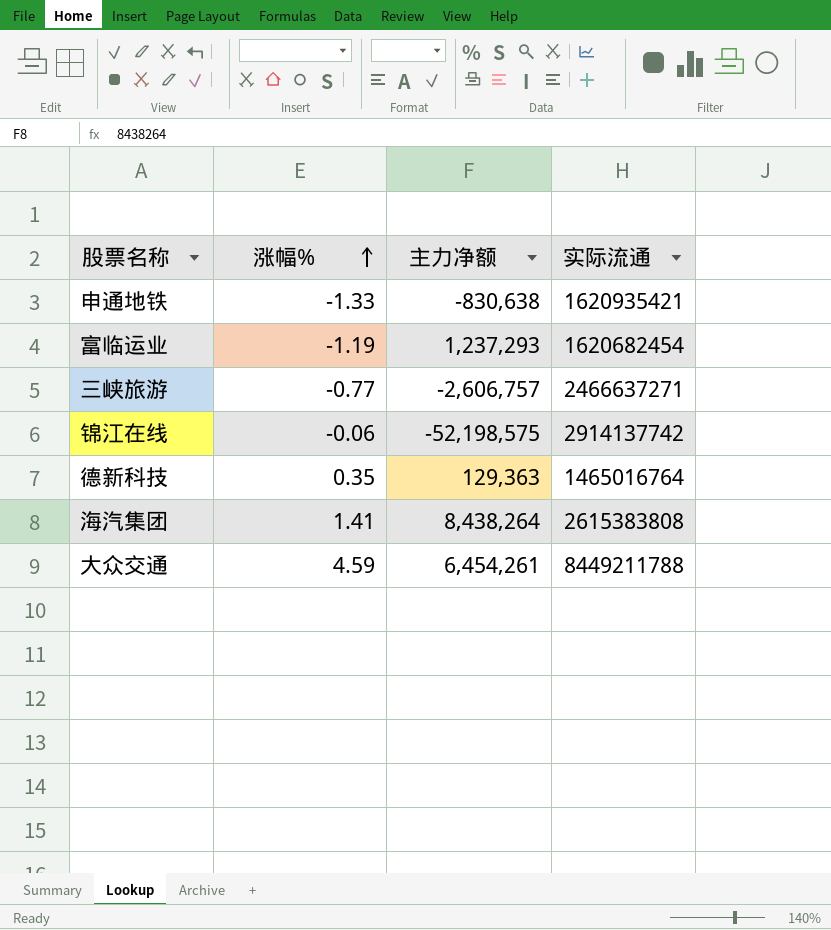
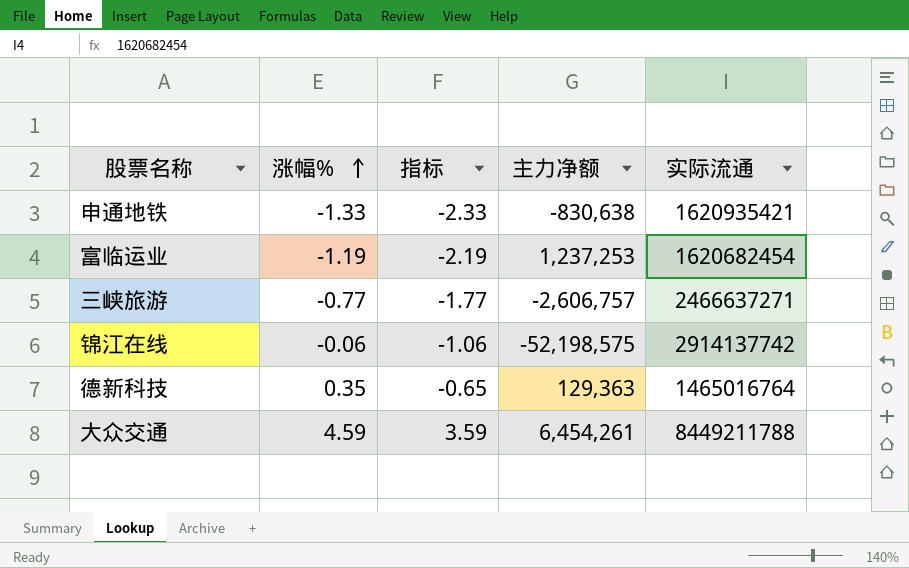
column 指标 | formula: none -> [涨幅%] - 1
row 海汽集团: 1.41 | 8,438,264 | 2615383808 -> none
富临运业 | 主力净额: 1,237,293 -> 1,237,253

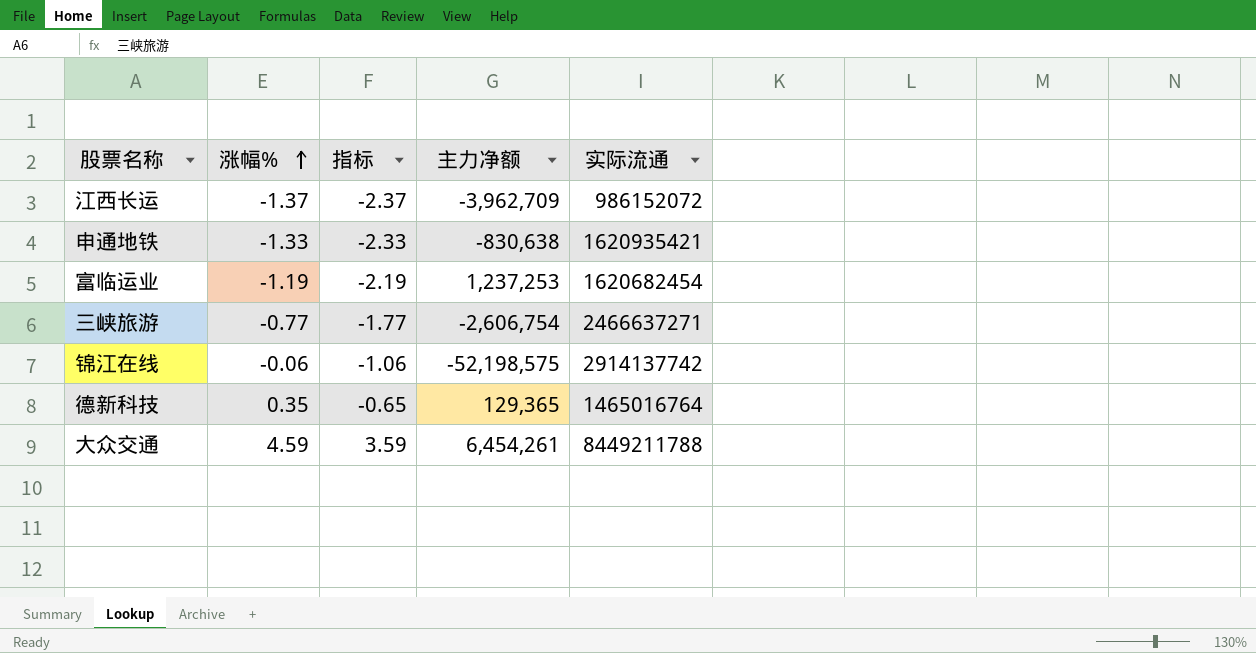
row 江西长运: none -> -1.37 | -2.37 | -3,962,709 | 986152072
三峡旅游 | 主力净额: -2,606,757 -> -2,606,754
德新科技 | 主力净额: 129,363 -> 129,365

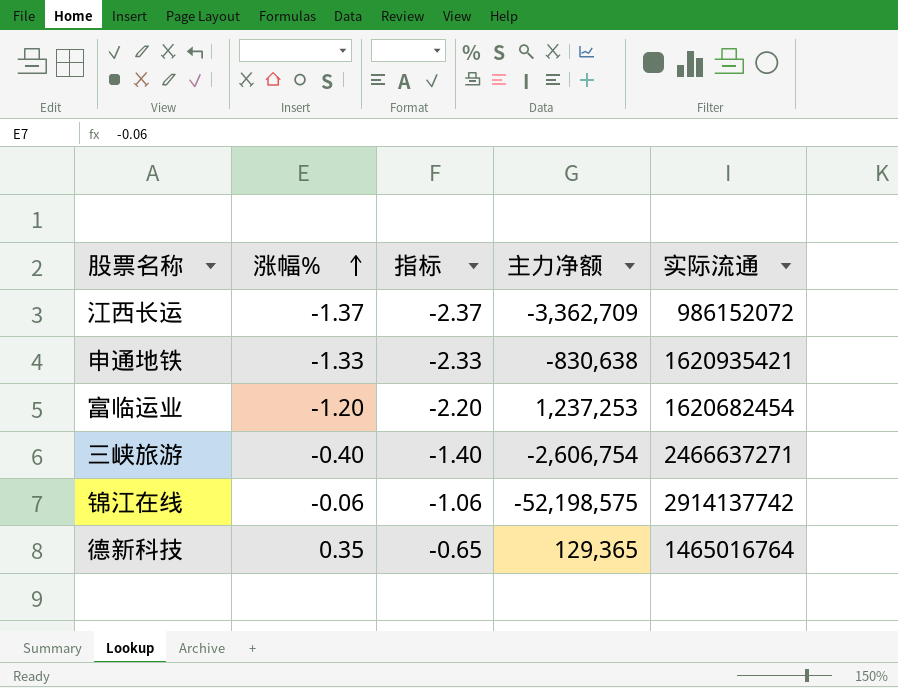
row 大众交通: 4.59 | 3.59 | 6,454,261 | 8449211788 -> none
江西长运 | 主力净额: -3,962,709 -> -3,362,709
富临运业 | 涨幅%: -1.19 -> -1.20
富临运业 | 指标: -2.19 -> -2.20
三峡旅游 | 涨幅%: -0.77 -> -0.40
三峡旅游 | 指标: -1.77 -> -1.40

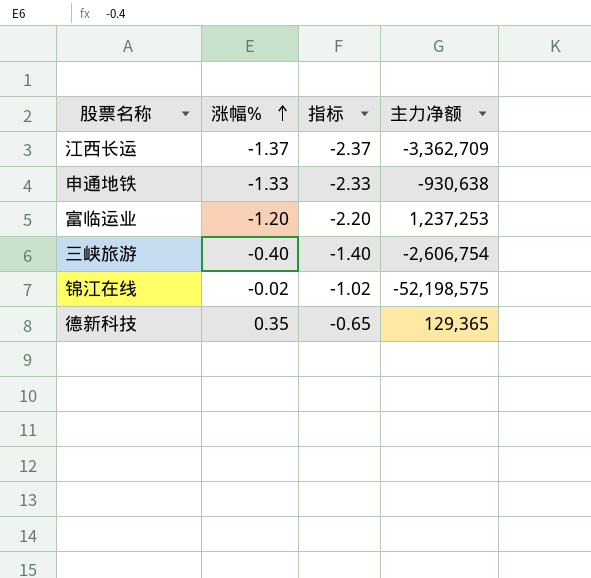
column 实际流通 | position: 5 -> none
申通地铁 | 主力净额: -830,638 -> -930,638
锦江在线 | 涨幅%: -0.06 -> -0.02
锦江在线 | 指标: -1.06 -> -1.02

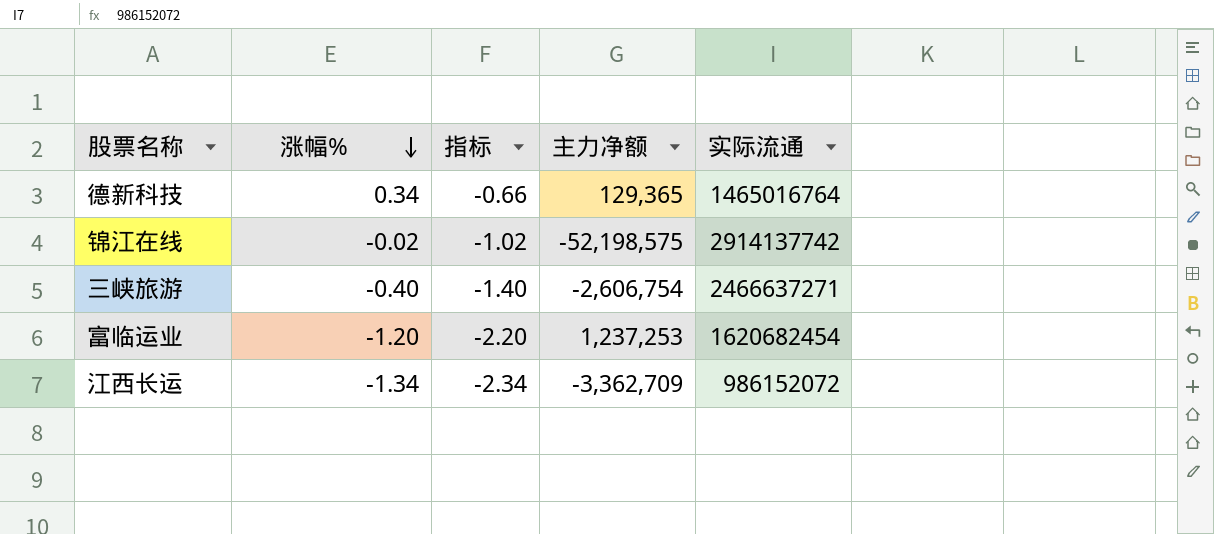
row order: 涨幅% ascending -> 涨幅% descending
column 实际流通 | position: none -> 5
row 申通地铁: -1.33 | -2.33 | -930,638 -> none
德新科技 | 涨幅%: 0.35 -> 0.34
德新科技 | 指标: -0.65 -> -0.66
江西长运 | 涨幅%: -1.37 -> -1.34
江西长运 | 指标: -2.37 -> -2.34

